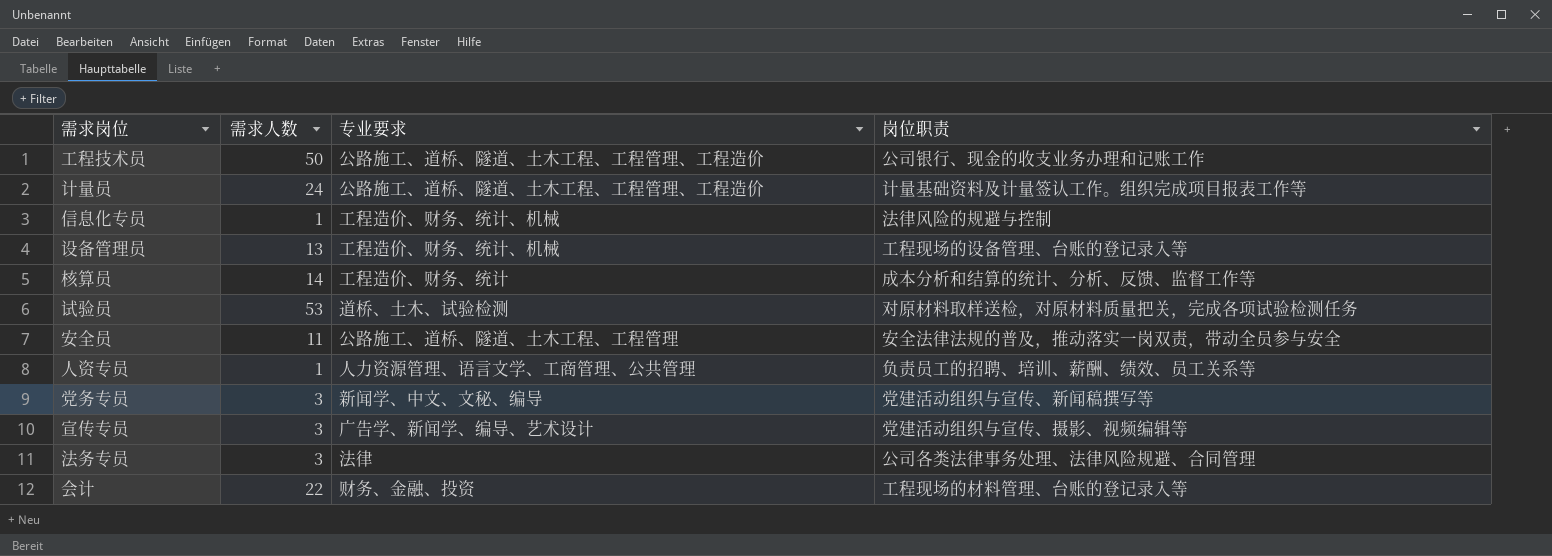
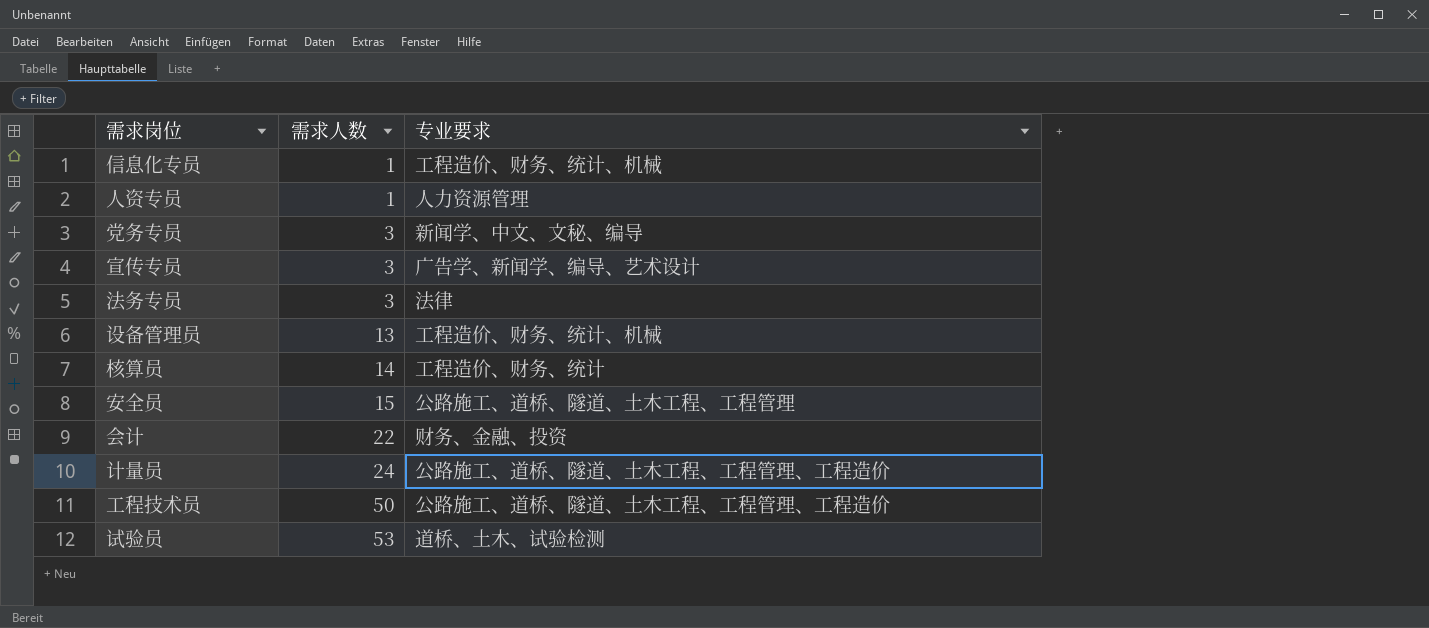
row order: none -> 需求人数 ascending
column 岗位职责 | position: 4 -> none
人资专员 | 专业要求: 人力资源管理、语言文学、工商管理、公共管理 -> 人力资源管理
安全员 | 需求人数: 11 -> 15

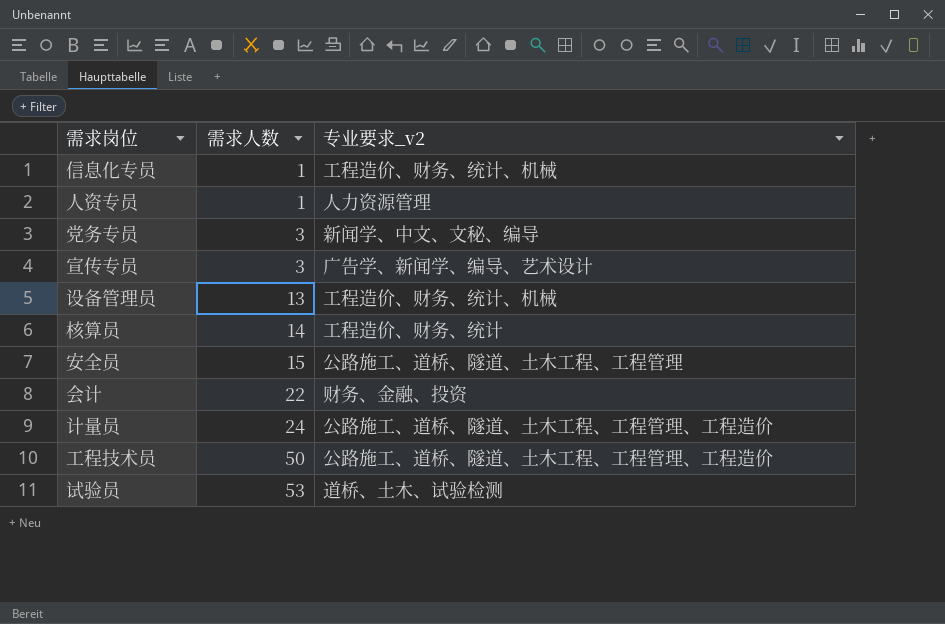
column name: 专业要求 -> 专业要求_v2
row 法务专员: 3 | 法律 -> none

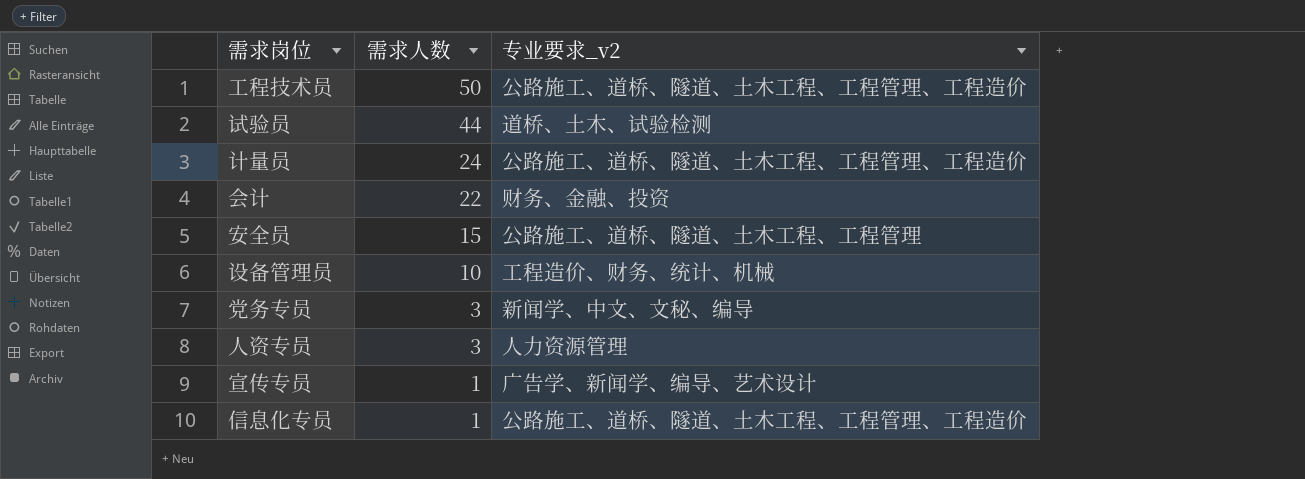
row order: 需求人数 ascending -> 需求人数 descending
row 核算员: 14 | 工程造价、财务、统计 -> none
试验员 | 需求人数: 53 -> 44
设备管理员 | 需求人数: 13 -> 10
人资专员 | 需求人数: 1 -> 3
宣传专员 | 需求人数: 3 -> 1
信息化专员 | 专业要求_v2: 工程造价、财务、统计、机械 -> 公路施工、道桥、隧道、土木工程、工程管理、工程造价

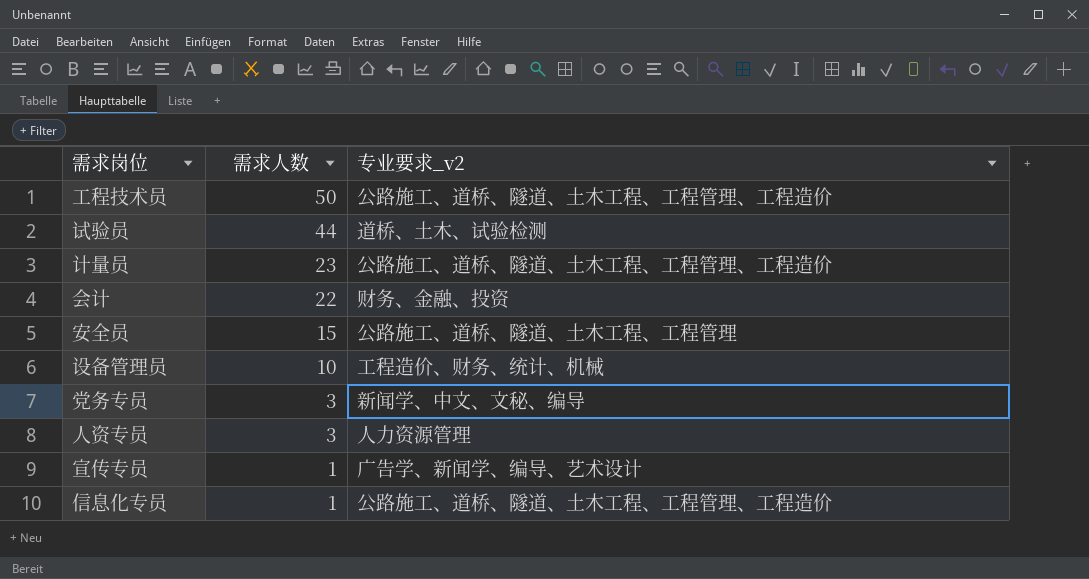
计量员 | 需求人数: 24 -> 23

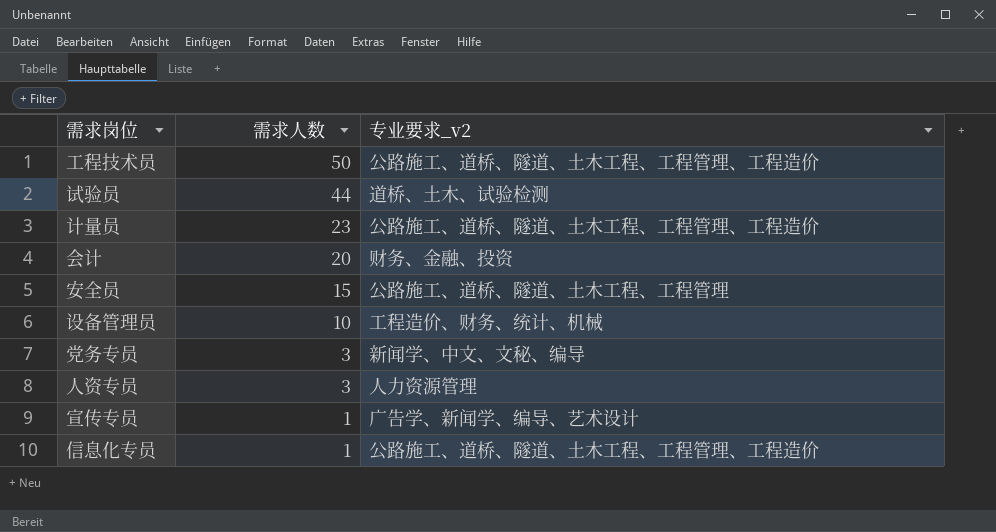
会计 | 需求人数: 22 -> 20

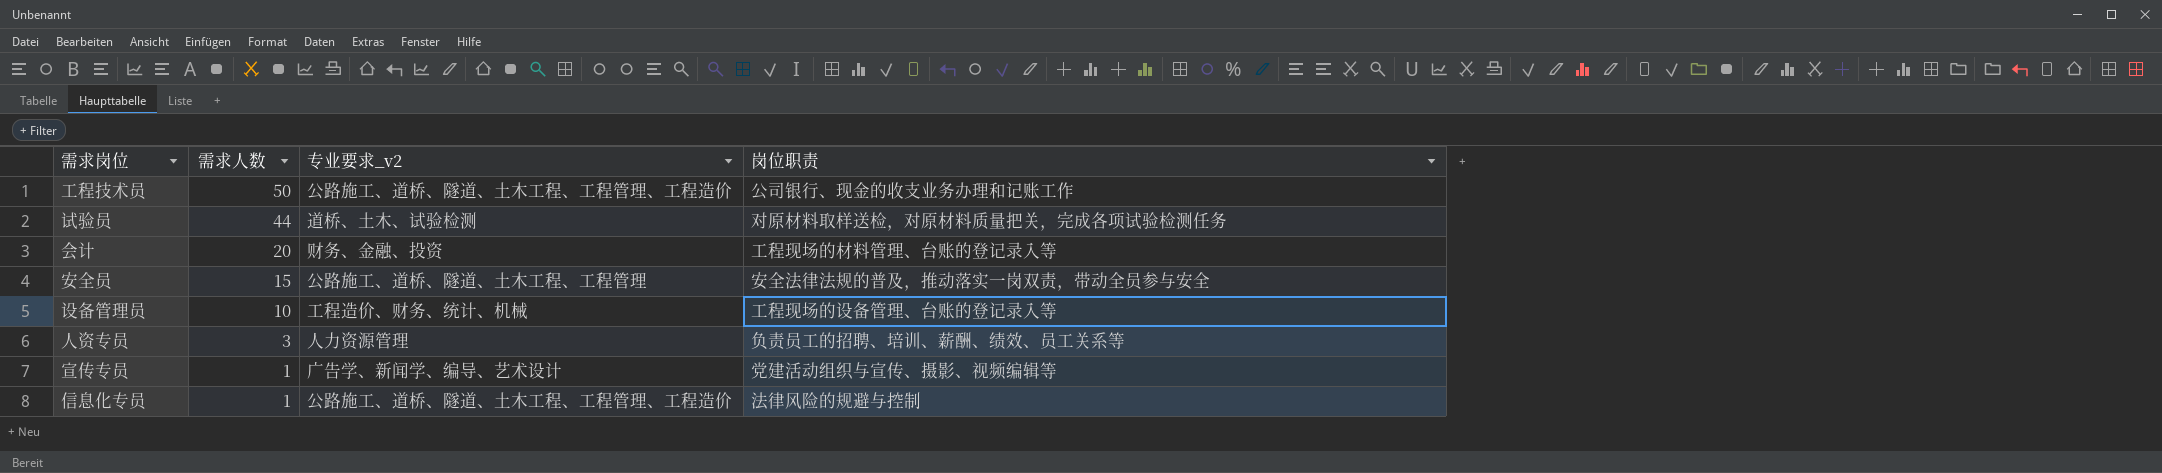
column 岗位职责 | position: none -> 4
row 计量员: 23 | 公路施工、道桥、隧道、土木工程、工程管理、工程造价 -> none
row 党务专员: 3 | 新闻学、中文、文秘、编导 -> none

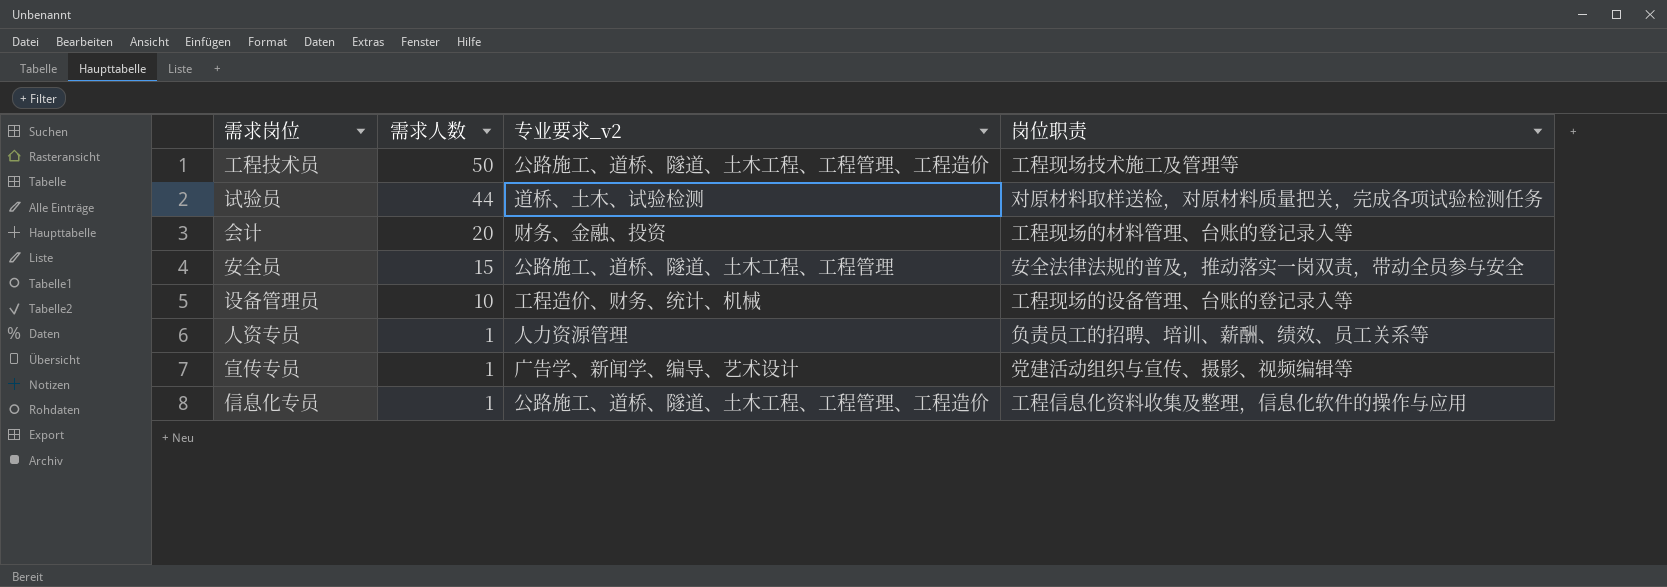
工程技术员 | 岗位职责: 公司银行、现金的收支业务办理和记账工作 -> 工程现场技术施工及管理等
人资专员 | 需求人数: 3 -> 1
信息化专员 | 岗位职责: 法律风险的规避与控制 -> 工程信息化资料收集及整理，信息化软件的操作与应用

